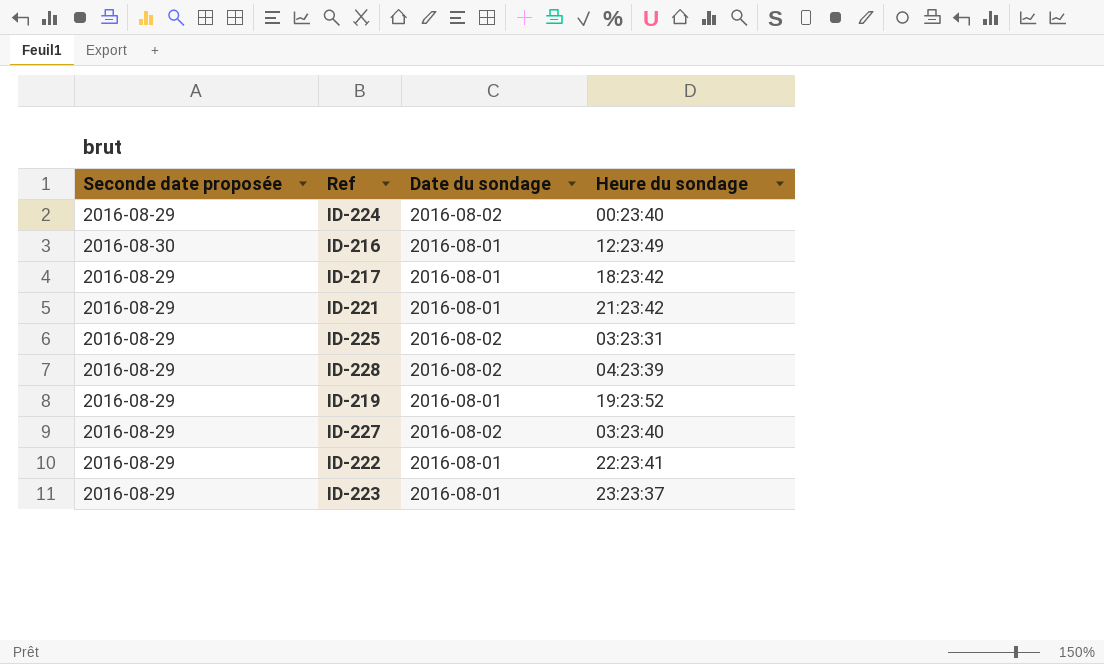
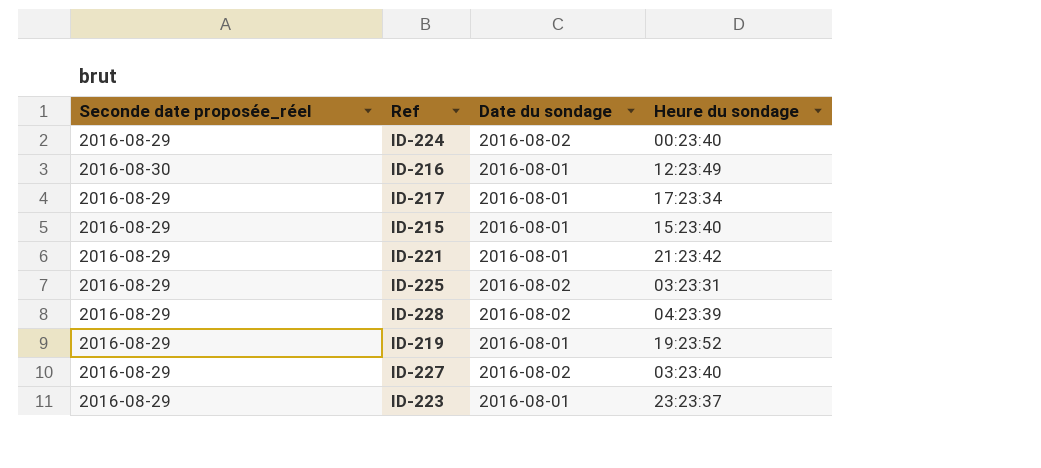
column name: Seconde date proposée -> Seconde date proposée_réel
row ID-222: 2016-08-29 | 2016-08-01 | 22:23:41 -> none
ID-217 | Heure du sondage: 18:23:42 -> 17:23:34
row ID-215: none -> 2016-08-29 | 2016-08-01 | 15:23:40

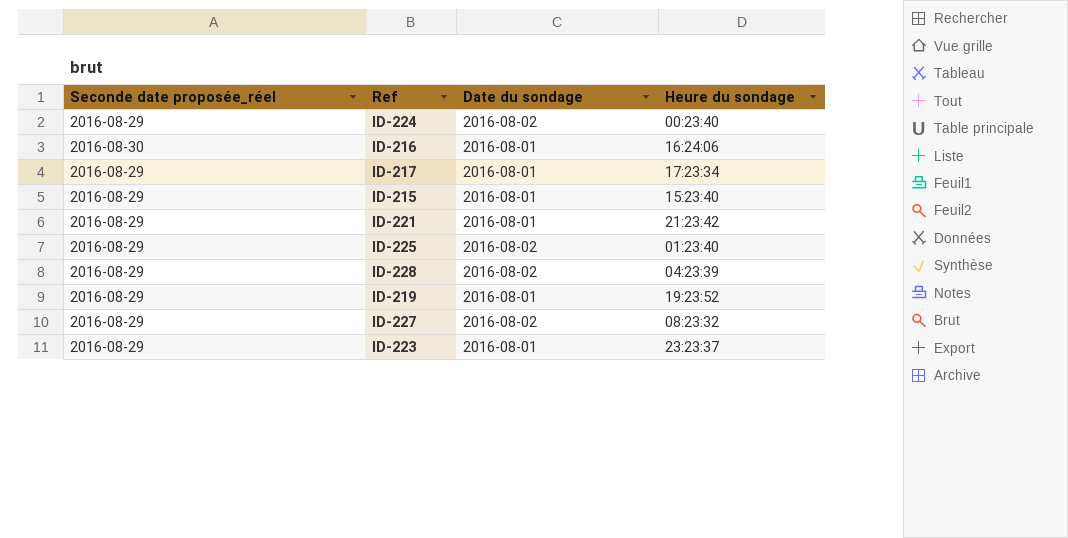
ID-216 | Heure du sondage: 12:23:49 -> 16:24:06
ID-225 | Heure du sondage: 03:23:31 -> 01:23:40
ID-227 | Heure du sondage: 03:23:40 -> 08:23:32

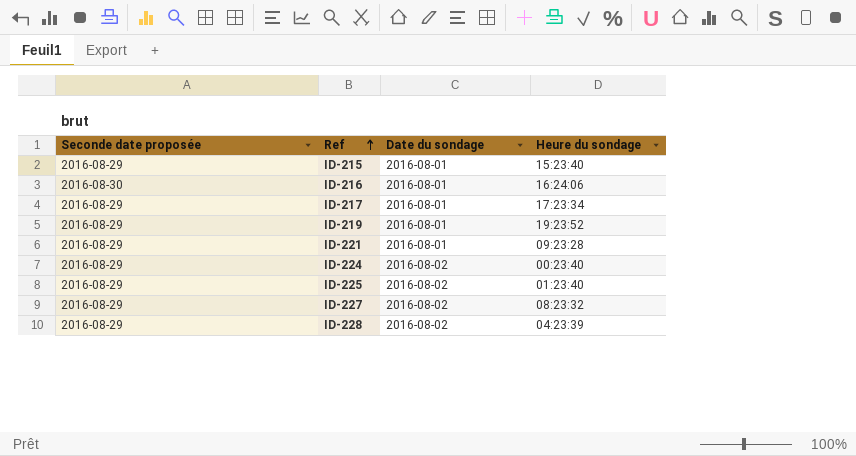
row order: none -> Ref ascending
column name: Seconde date proposée_réel -> Seconde date proposée
row ID-223: 2016-08-29 | 2016-08-01 | 23:23:37 -> none
ID-221 | Heure du sondage: 21:23:42 -> 09:23:28

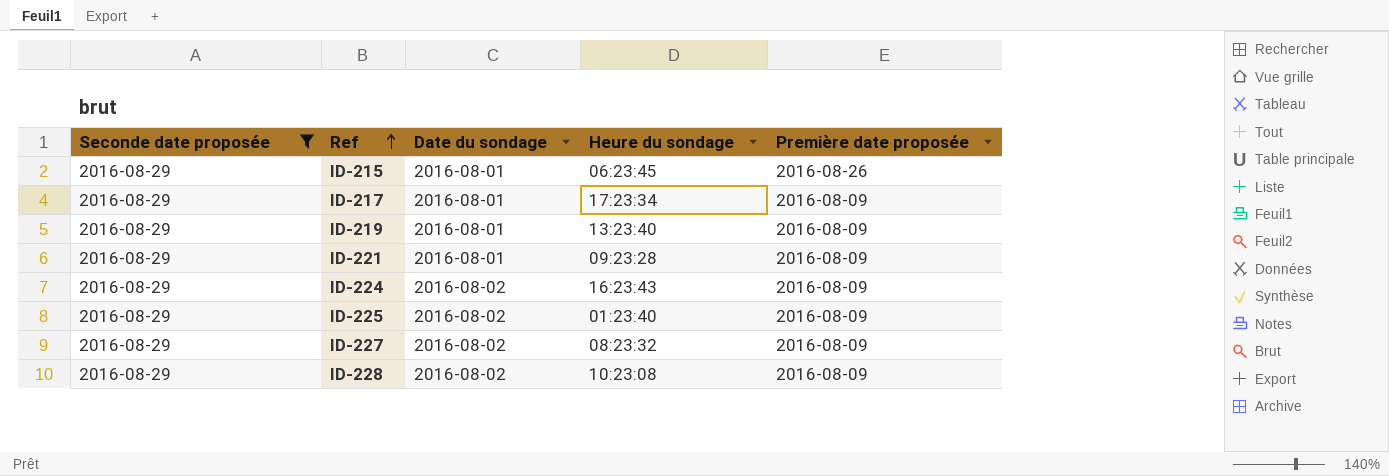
filter: none -> Seconde date proposée = 2016-08-29
column Première date proposée | position: none -> 5
ID-215 | Heure du sondage: 15:23:40 -> 06:23:45
ID-219 | Heure du sondage: 19:23:52 -> 13:23:40
ID-224 | Heure du sondage: 00:23:40 -> 16:23:43
ID-228 | Heure du sondage: 04:23:39 -> 10:23:08

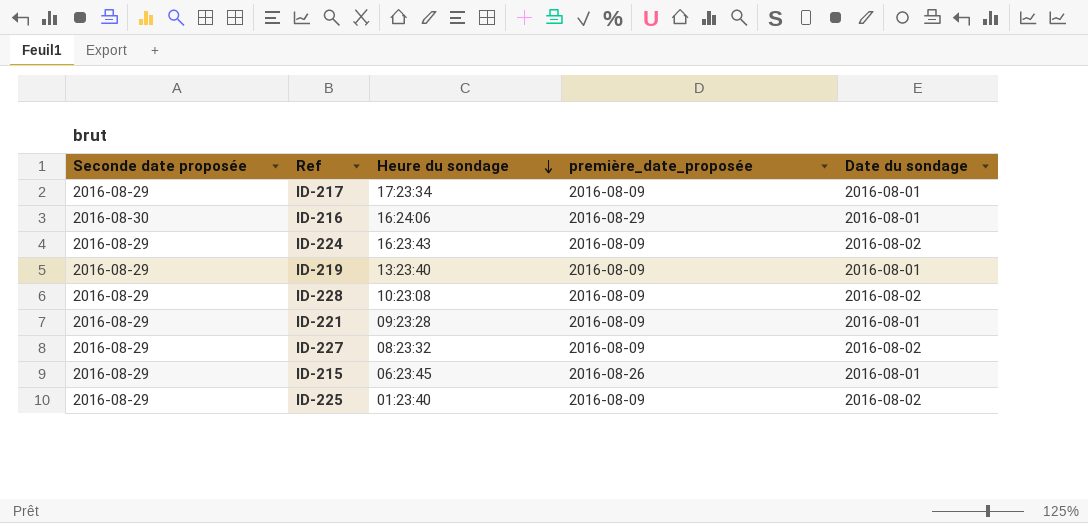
filter: Seconde date proposée = 2016-08-29 -> none
row order: Ref ascending -> Heure du sondage descending
column name: Première date proposée -> première_date_proposée
column Date du sondage | position: 3 -> 5

